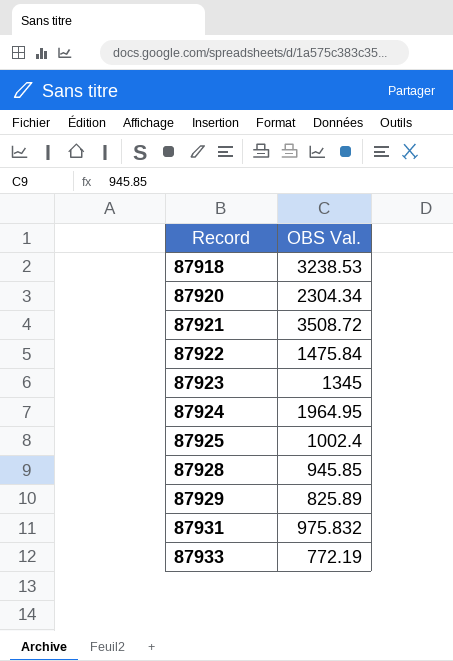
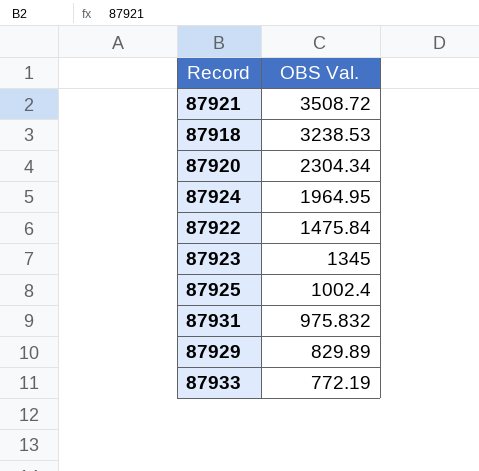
row order: Record ascending -> OBS Val. descending
row 87928: 945.85 -> none
87929 | OBS Val.: 825.89 -> 829.89

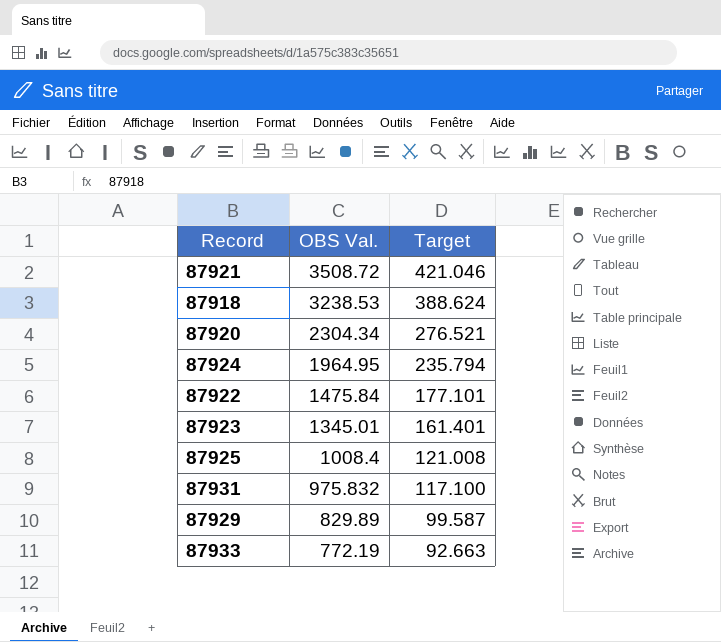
column Target | formula: none -> [OBS Val.] * 0.12
87923 | OBS Val.: 1345 -> 1345.01
87925 | OBS Val.: 1002.4 -> 1008.4

